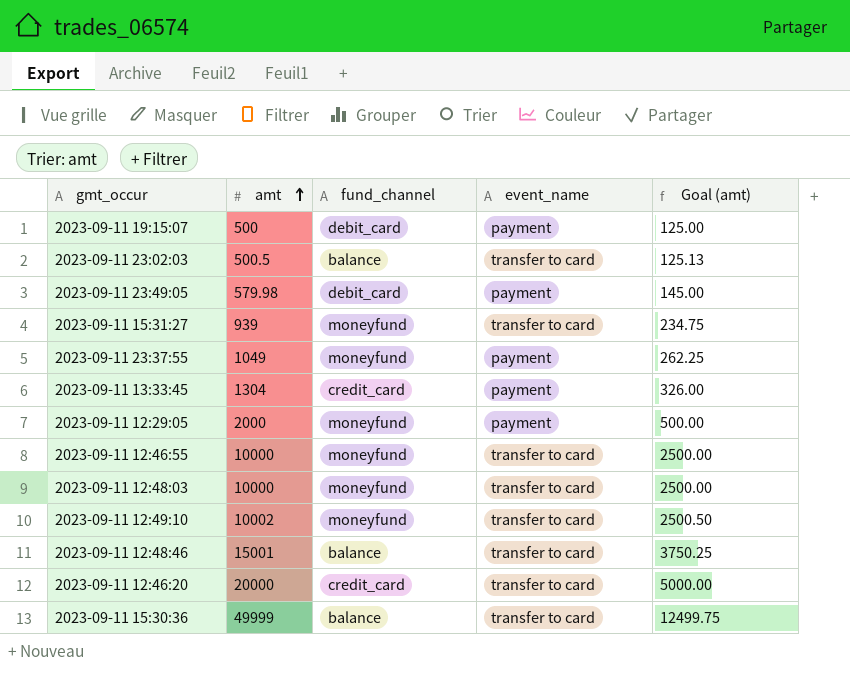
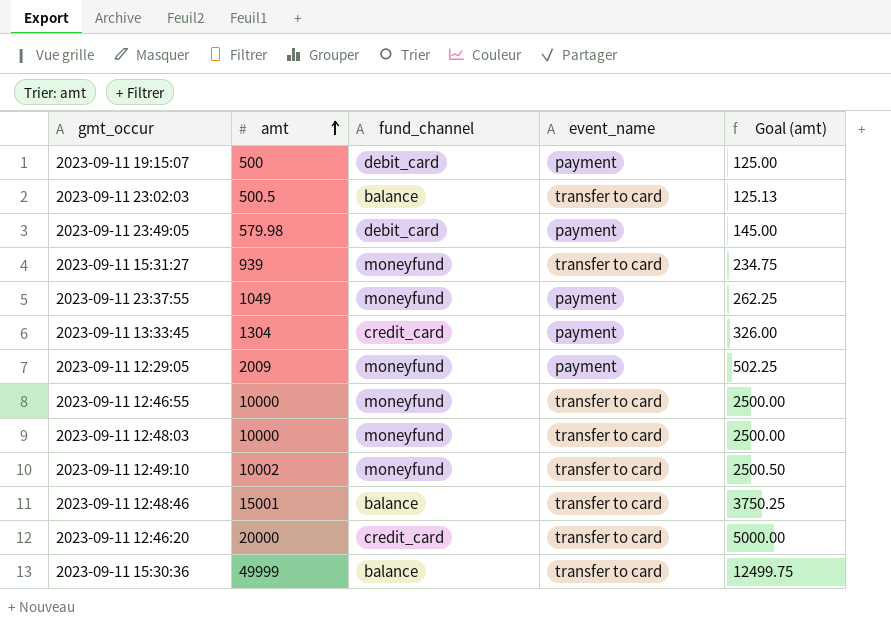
2023-09-11 12:29:05 | amt: 2000 -> 2009
2023-09-11 12:29:05 | Goal (amt): 500.00 -> 502.25

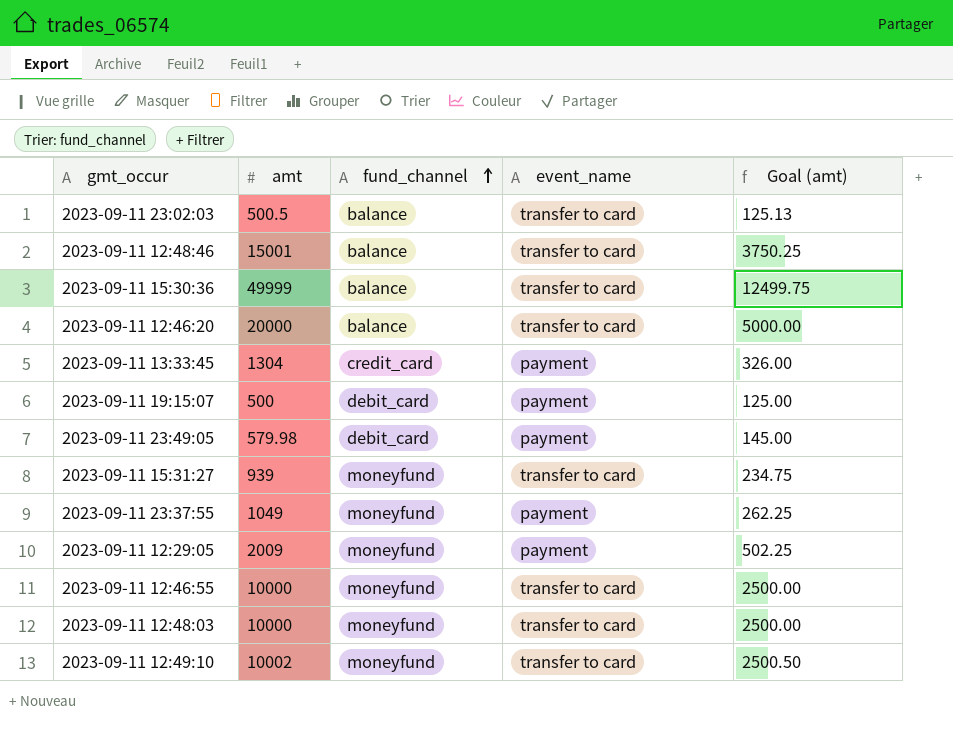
row order: amt ascending -> fund_channel ascending
2023-09-11 12:46:20 | fund_channel: credit_card -> balance

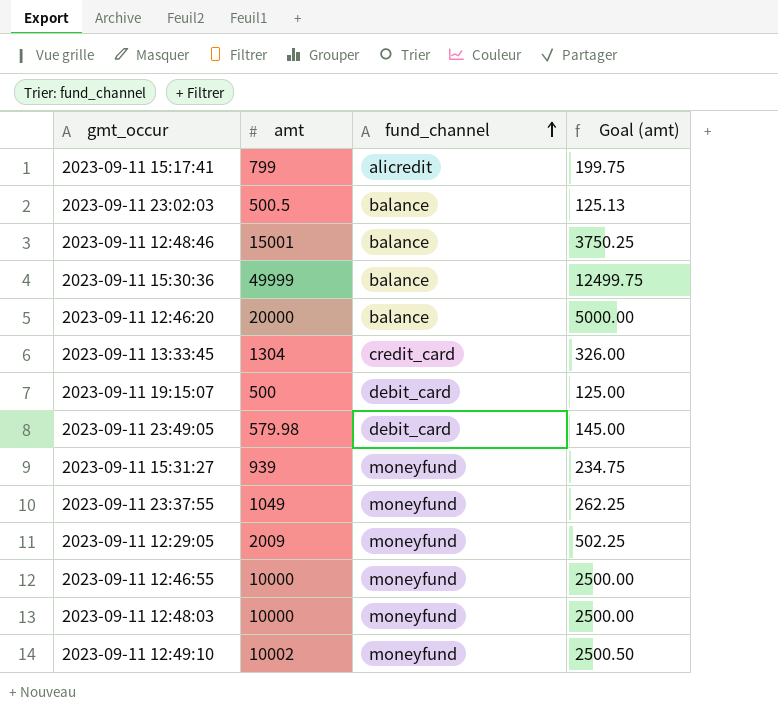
column event_name | position: 4 -> none
row 2023-09-11 15:17:41: none -> 799 | alicredit | 199.75

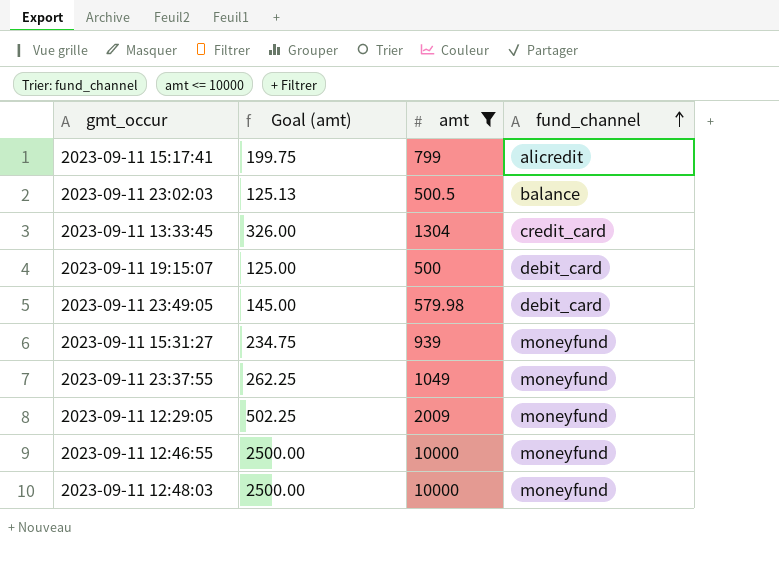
filter: none -> amt <= 10000
column Goal (amt) | position: 4 -> 2

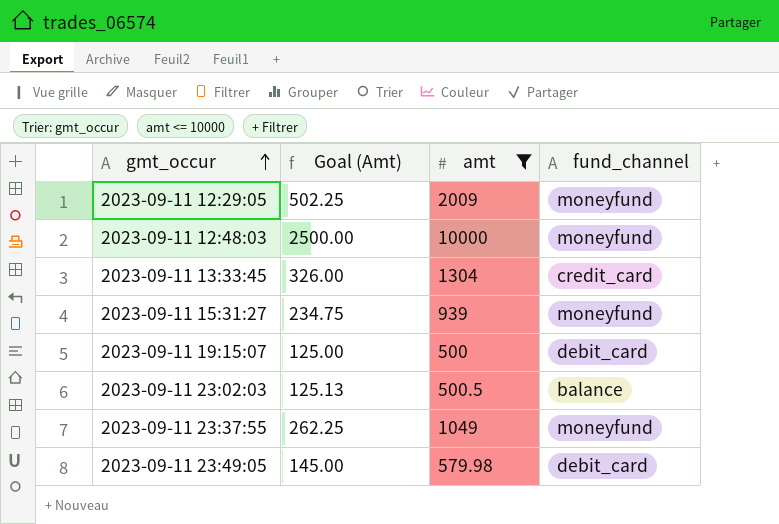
row order: fund_channel ascending -> gmt_occur ascending
column name: Goal (amt) -> Goal (Amt)
row 2023-09-11 15:17:41: 199.75 | 799 | alicredit -> none
row 2023-09-11 12:46:55: 2500.00 | 10000 | moneyfund -> none

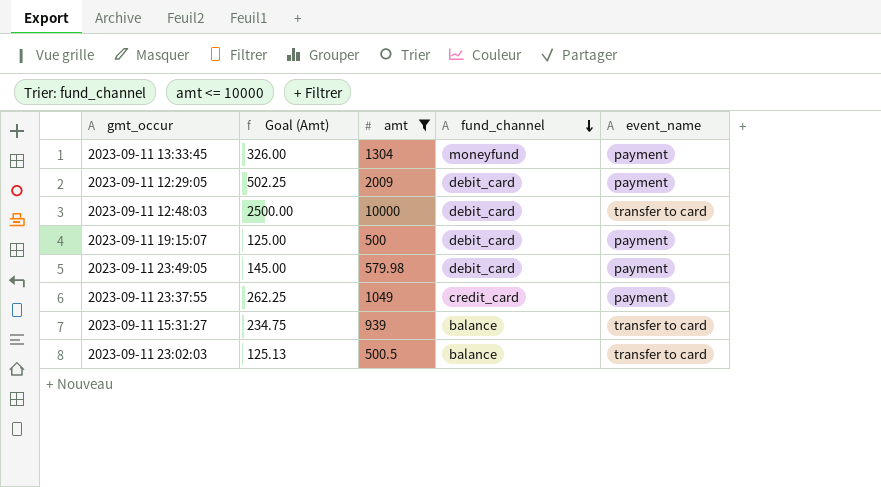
row order: gmt_occur ascending -> fund_channel descending
column event_name | position: none -> 5
2023-09-11 13:33:45 | fund_channel: credit_card -> moneyfund
2023-09-11 12:29:05 | fund_channel: moneyfund -> debit_card
2023-09-11 12:48:03 | fund_channel: moneyfund -> debit_card
2023-09-11 23:37:55 | fund_channel: moneyfund -> credit_card
2023-09-11 15:31:27 | fund_channel: moneyfund -> balance

